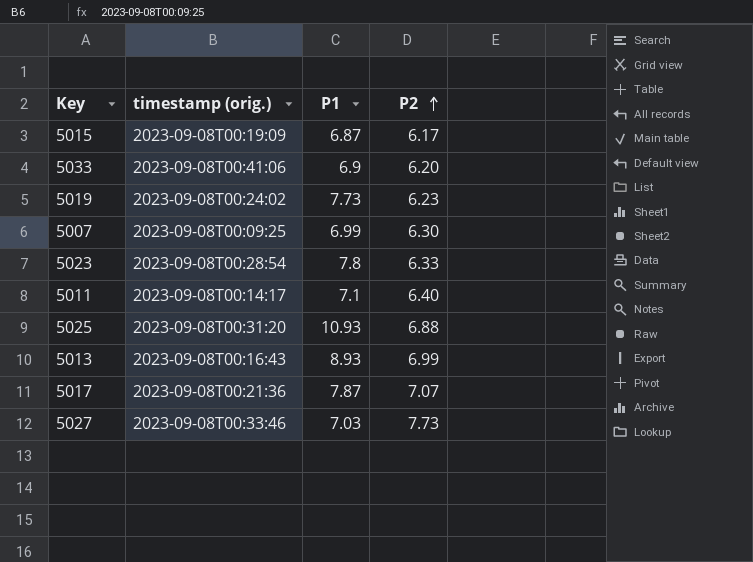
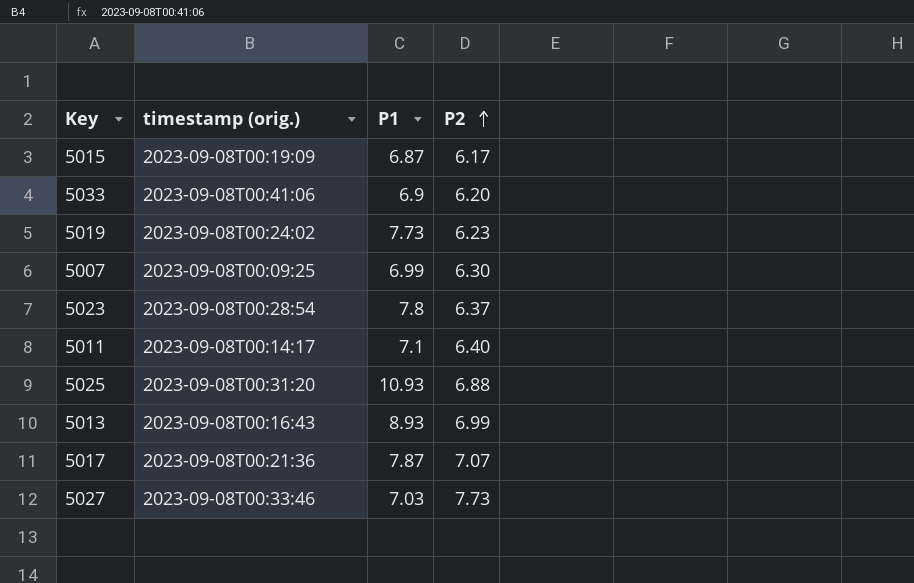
5023 | P2: 6.33 -> 6.37

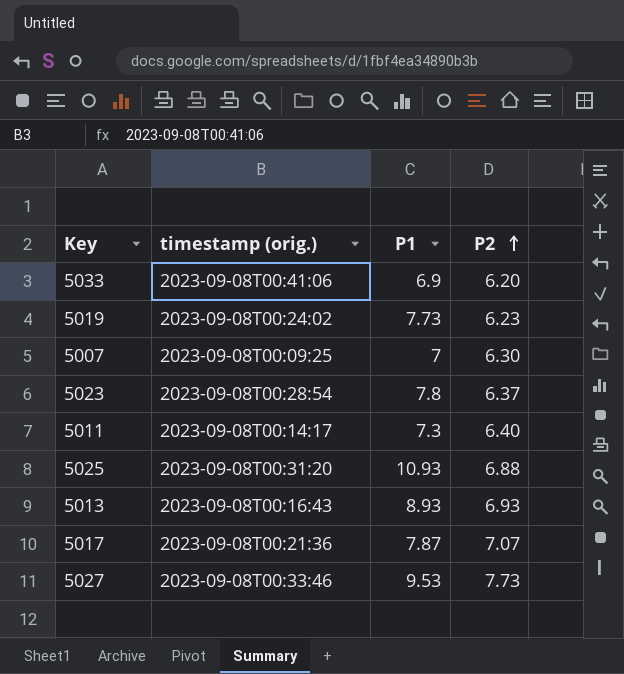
row 5015: 2023-09-08T00:19:09 | 6.87 | 6.17 -> none
5007 | P1: 6.99 -> 7
5011 | P1: 7.1 -> 7.3
5013 | P2: 6.99 -> 6.93
5027 | P1: 7.03 -> 9.53

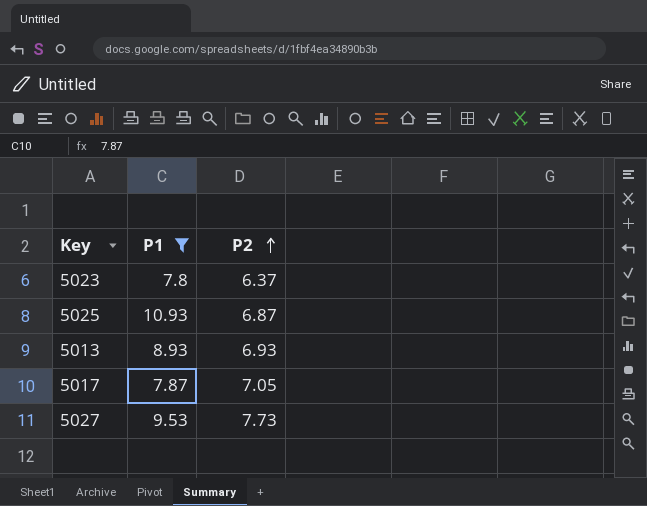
filter: none -> P1 >= 7.8
column timestamp (orig.) | position: 2 -> none
5025 | P2: 6.88 -> 6.87
5017 | P2: 7.07 -> 7.05

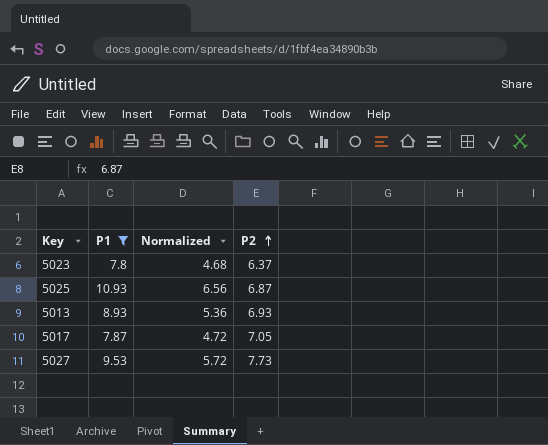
column Normalized | formula: none -> [P1] * 0.6

